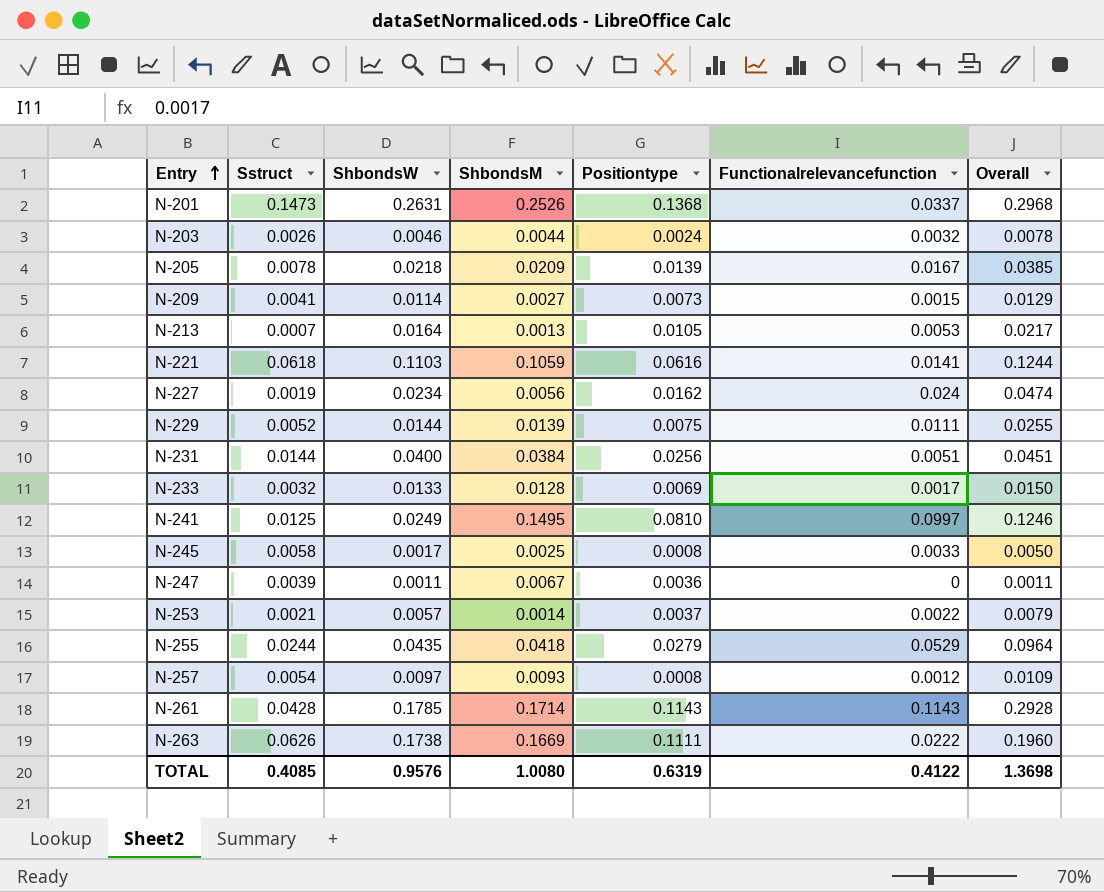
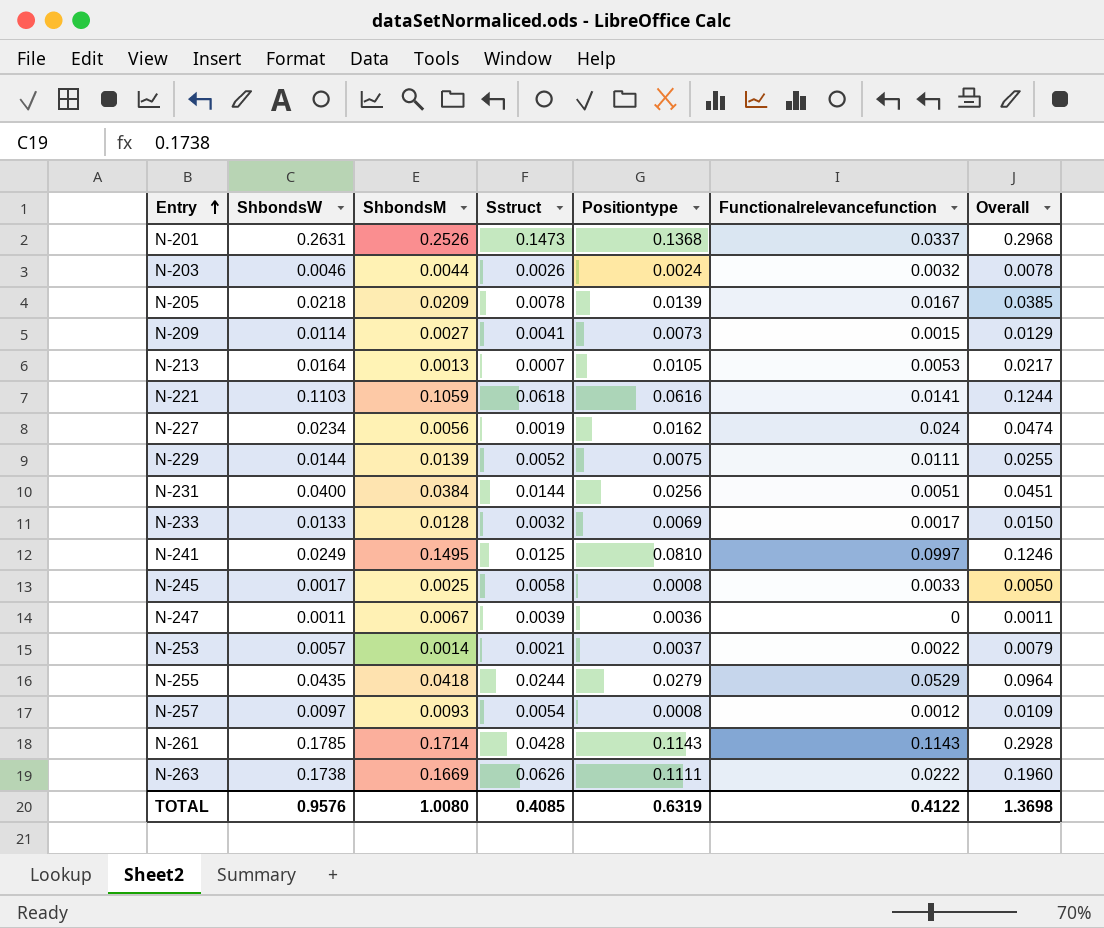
column Sstruct | position: 2 -> 4

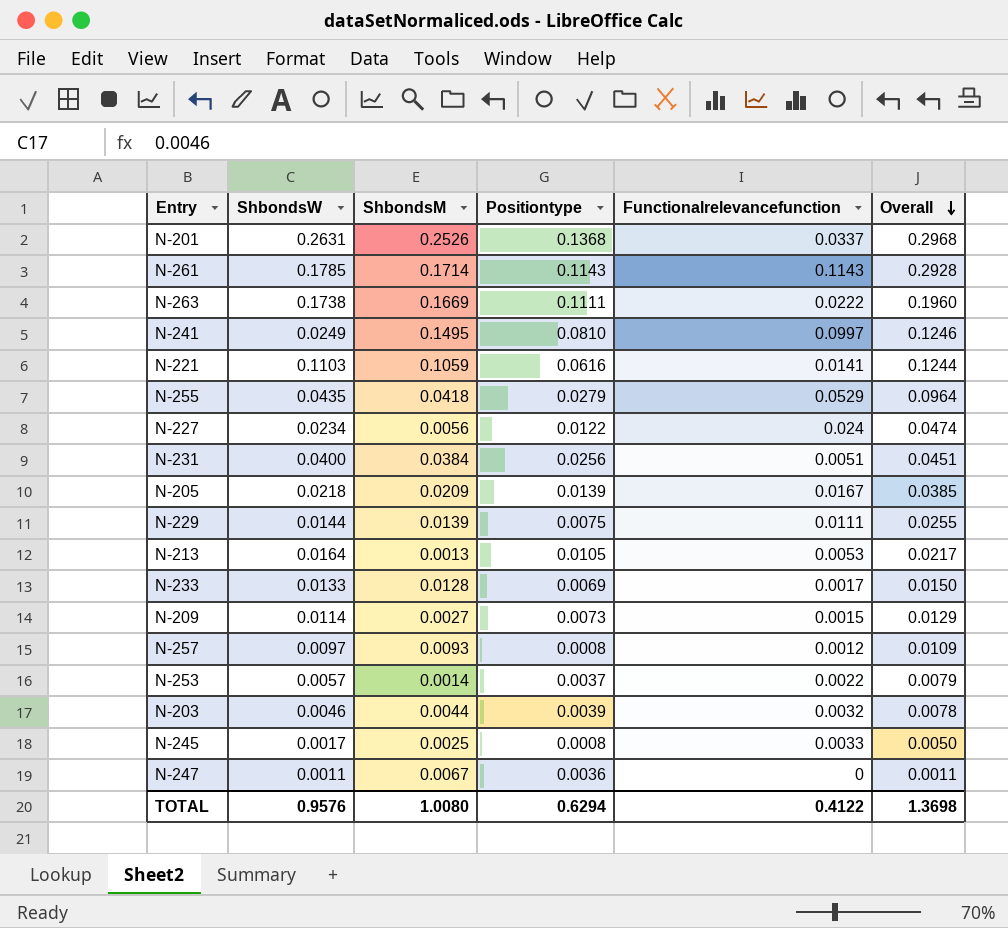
row order: Entry ascending -> Overall descending
column Sstruct | position: 4 -> none
N-227 | Positiontype: 0.0162 -> 0.0122
N-203 | Positiontype: 0.0024 -> 0.0039
TOTAL | Positiontype: 0.6319 -> 0.6294

